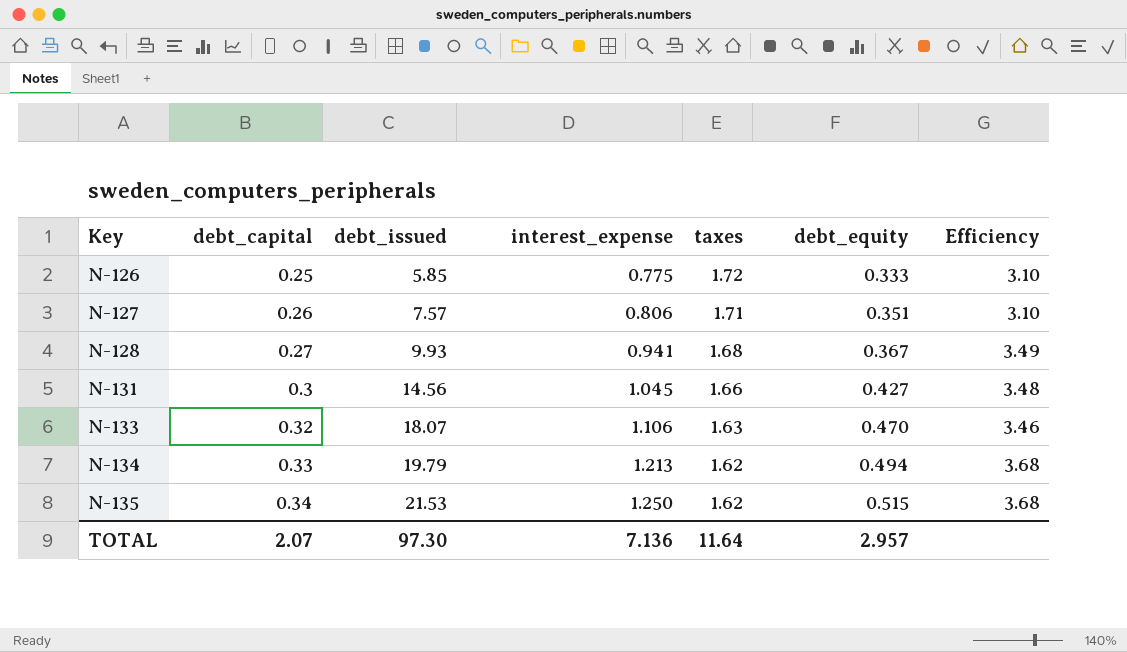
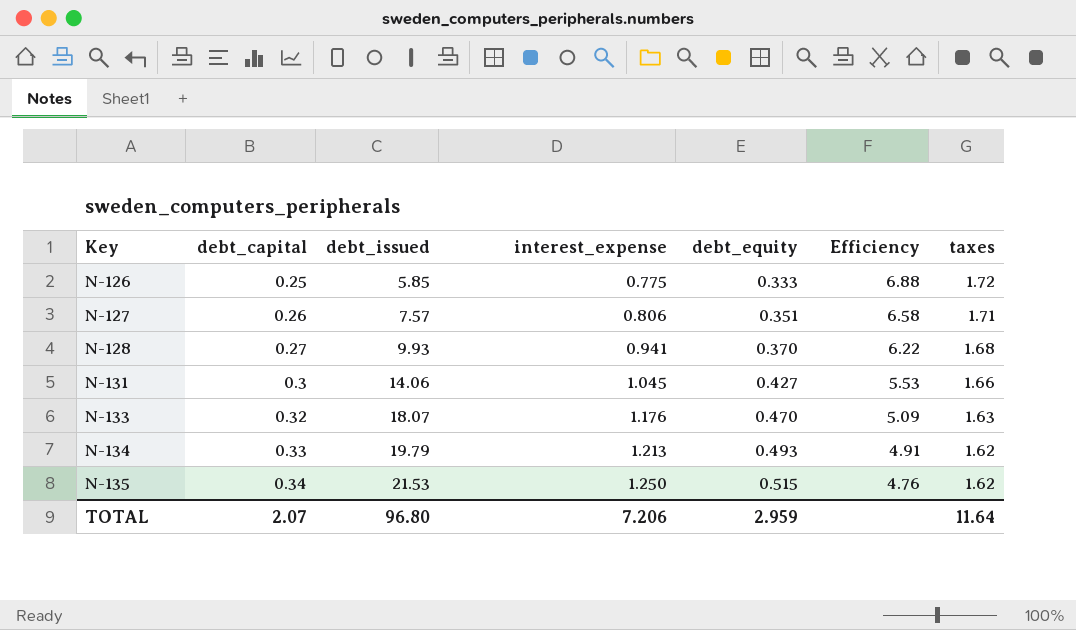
column Efficiency | formula: [interest_expense] / [debt_capital] -> [taxes] / [debt_capital]
column taxes | position: 5 -> 7
N-128 | debt_equity: 0.367 -> 0.370
N-131 | debt_issued: 14.56 -> 14.06
N-133 | interest_expense: 1.106 -> 1.176
N-134 | debt_equity: 0.494 -> 0.493
TOTAL | debt_issued: 97.30 -> 96.80
TOTAL | interest_expense: 7.136 -> 7.206
TOTAL | debt_equity: 2.957 -> 2.959

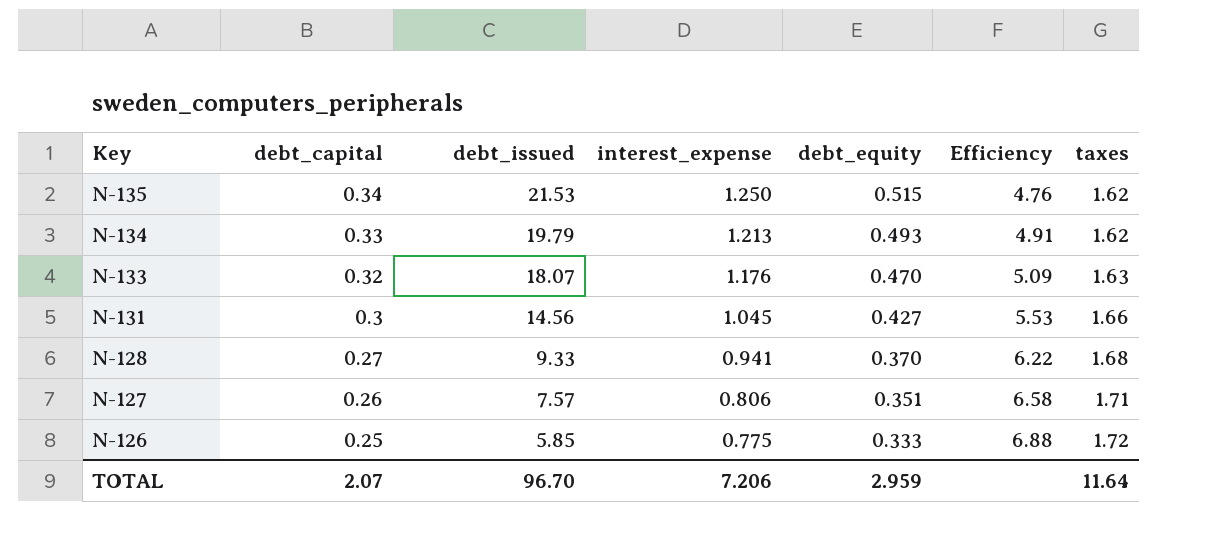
row order: Key ascending -> Key descending
N-131 | debt_issued: 14.06 -> 14.56
N-128 | debt_issued: 9.93 -> 9.33
TOTAL | debt_issued: 96.80 -> 96.70

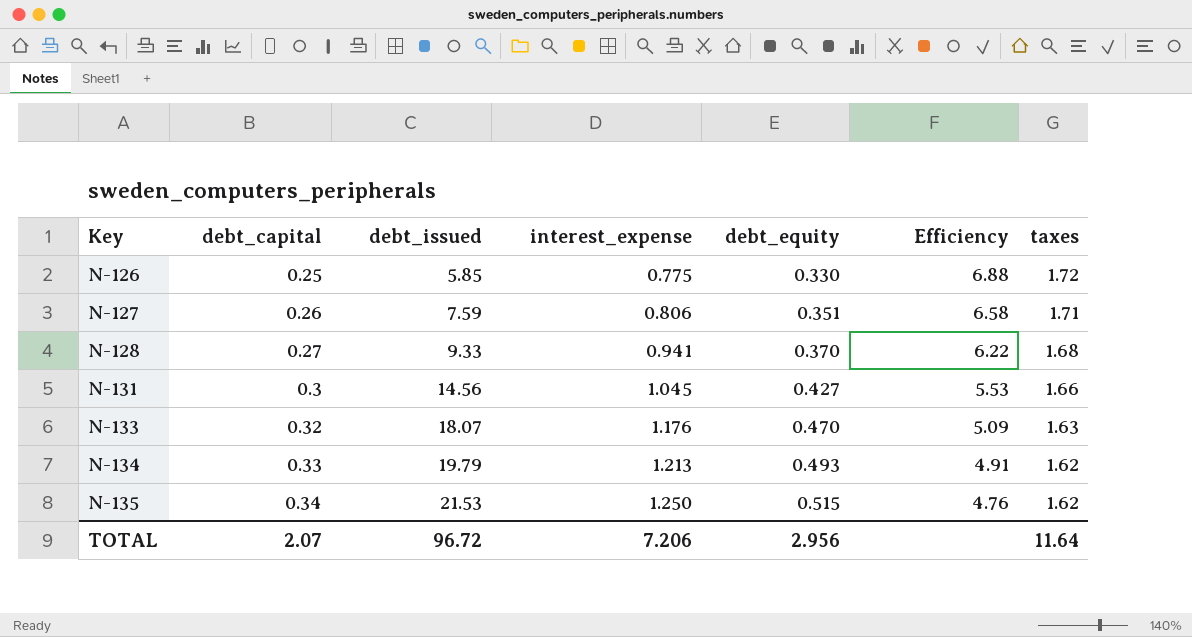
row order: Key descending -> Key ascending
N-126 | debt_equity: 0.333 -> 0.330
N-127 | debt_issued: 7.57 -> 7.59
TOTAL | debt_issued: 96.70 -> 96.72
TOTAL | debt_equity: 2.959 -> 2.956

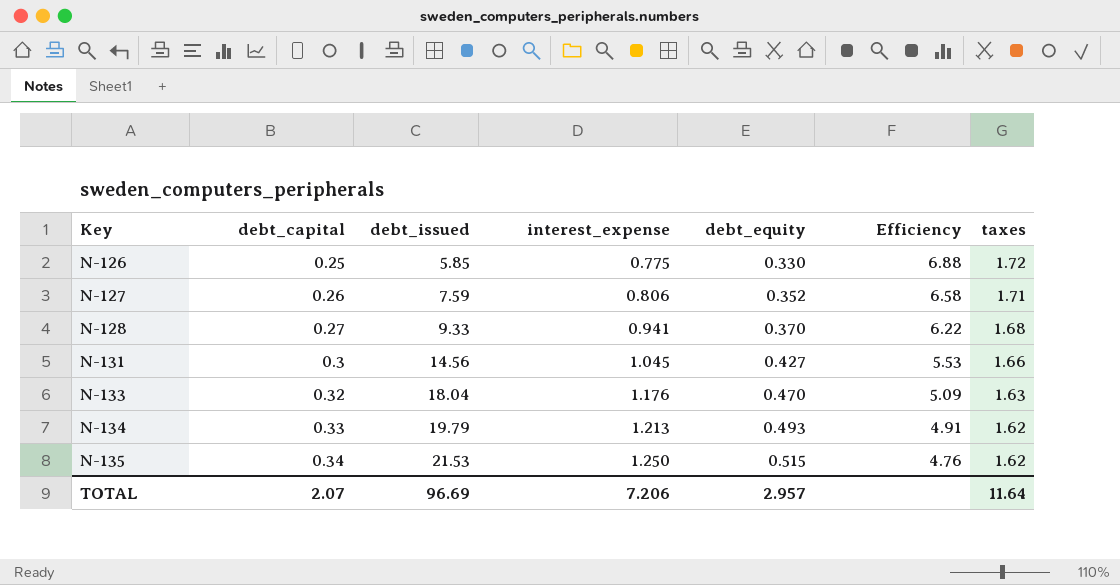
N-127 | debt_equity: 0.351 -> 0.352
N-133 | debt_issued: 18.07 -> 18.04
TOTAL | debt_issued: 96.72 -> 96.69
TOTAL | debt_equity: 2.956 -> 2.957

